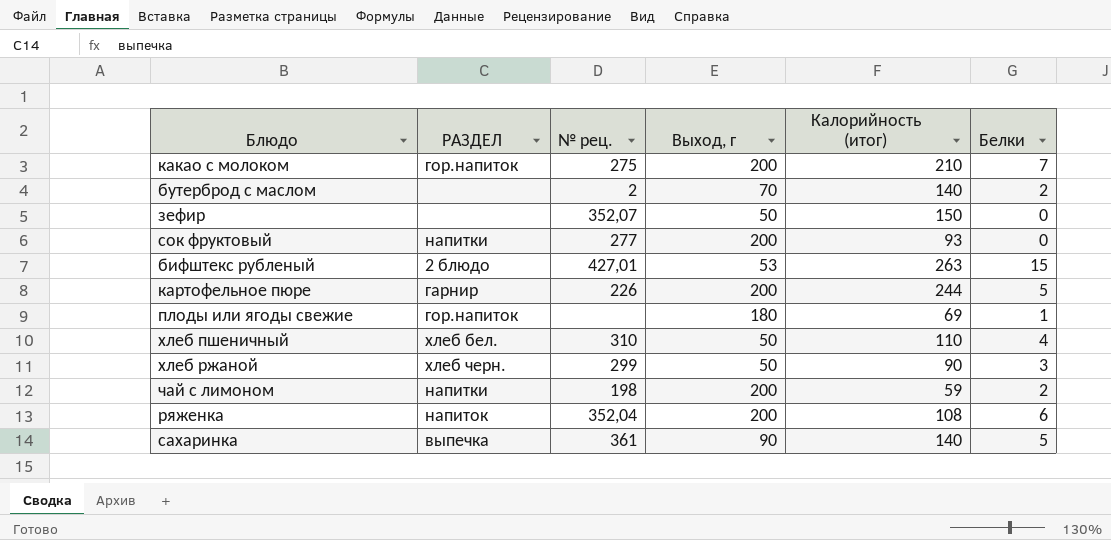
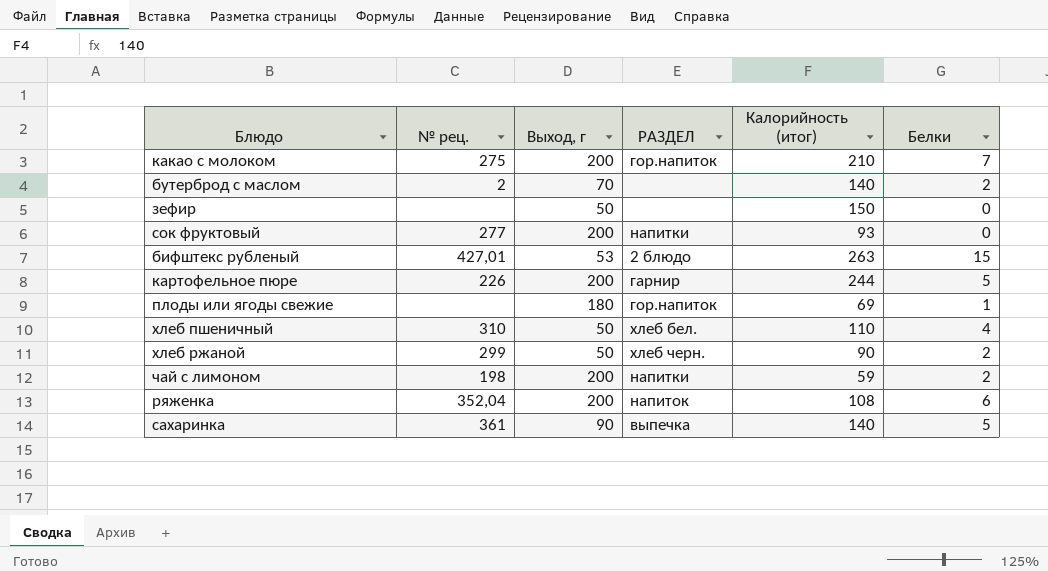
column РАЗДЕЛ | position: 2 -> 4
зефир | № рец.: 352,07 -> none
хлеб ржаной | Белки: 3 -> 2

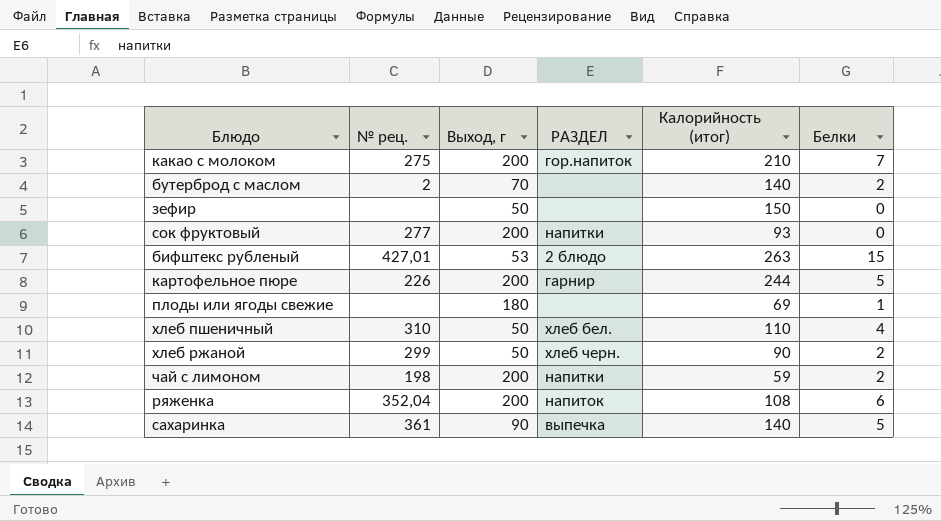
плоды или ягоды свежие | РАЗДЕЛ: гор.напиток -> none

